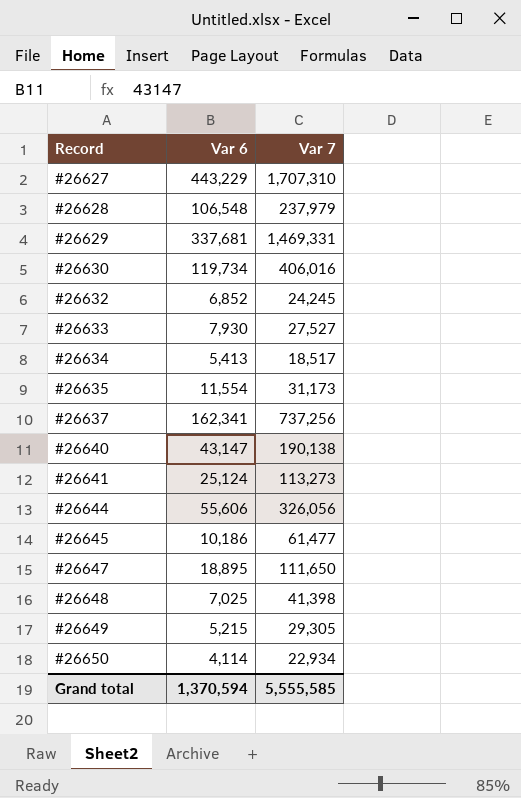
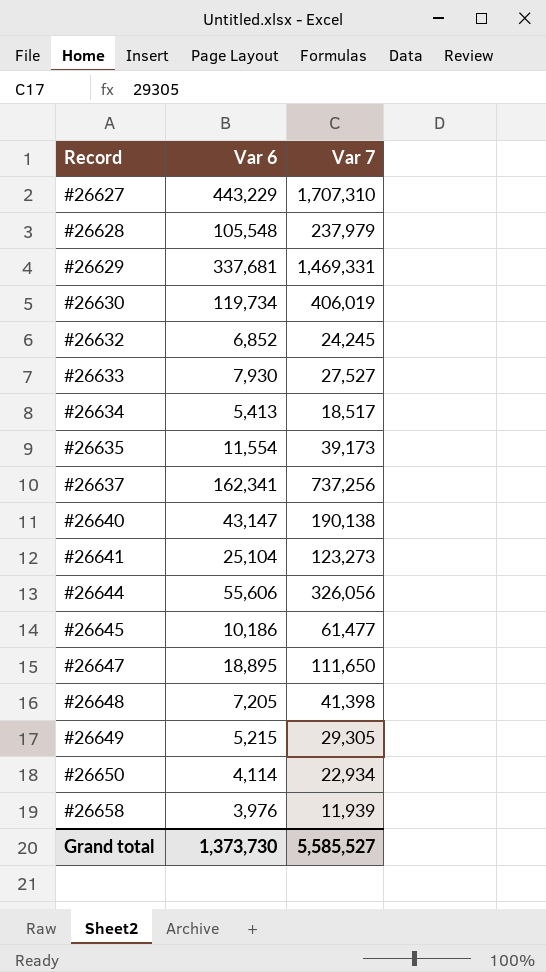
#26628 | Var 6: 106,548 -> 105,548
#26630 | Var 7: 406,016 -> 406,019
#26635 | Var 7: 31,173 -> 39,173
#26641 | Var 6: 25,124 -> 25,104
#26641 | Var 7: 113,273 -> 123,273
#26648 | Var 6: 7,025 -> 7,205
row #26658: none -> 3,976 | 11,939
Grand total | Var 6: 1,370,594 -> 1,373,730
Grand total | Var 7: 5,555,585 -> 5,585,527

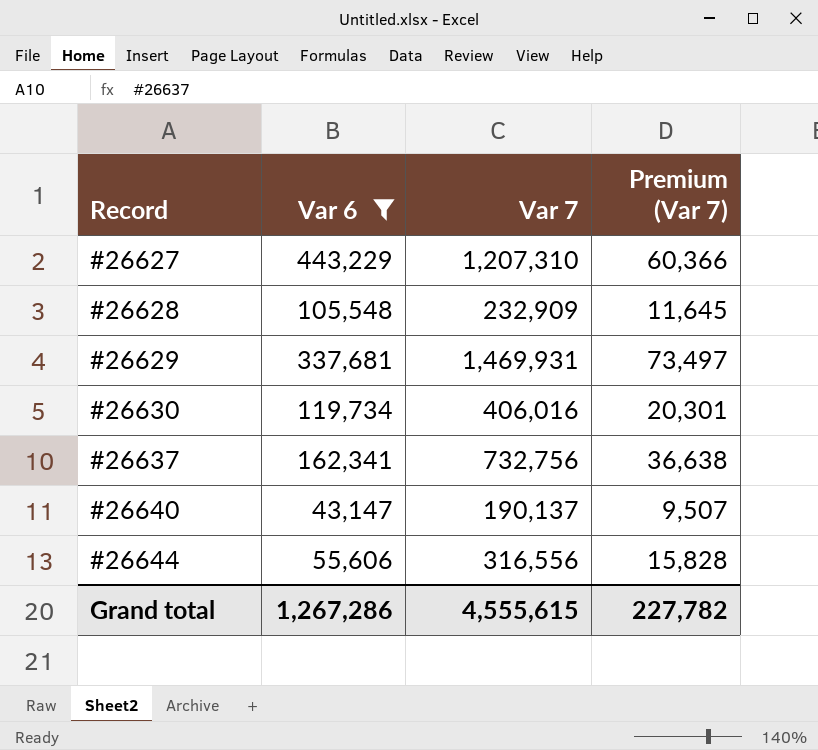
filter: none -> Var 6 >= 43,147
column Premium (Var 7) | formula: none -> [Var 7] * 0.05
#26627 | Var 7: 1,707,310 -> 1,207,310
#26628 | Var 7: 237,979 -> 232,909
#26629 | Var 7: 1,469,331 -> 1,469,931
#26630 | Var 7: 406,019 -> 406,016
#26637 | Var 7: 737,256 -> 732,756
#26640 | Var 7: 190,138 -> 190,137
#26644 | Var 7: 326,056 -> 316,556
Grand total | Var 6: 1,373,730 -> 1,267,286
Grand total | Var 7: 5,585,527 -> 4,555,615

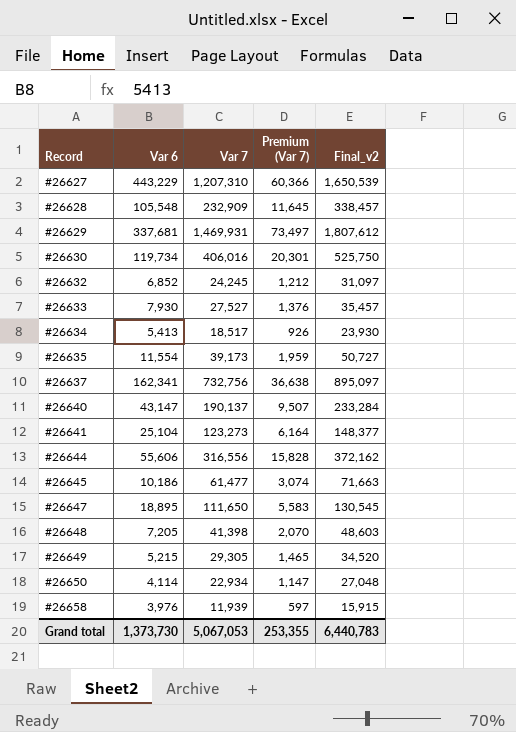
filter: Var 6 >= 43,147 -> none
column Final_v2 | formula: none -> [Var 6] + [Var 7]
Grand total | Var 6: 1,267,286 -> 1,373,730
Grand total | Var 7: 4,555,615 -> 5,067,053
Grand total | Premium (Var 7): 227,782 -> 253,355

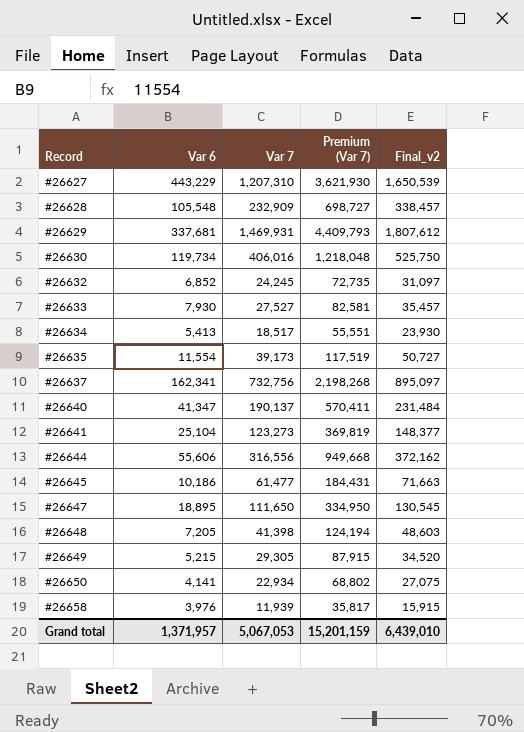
column Premium (Var 7) | formula: [Var 7] * 0.05 -> [Var 7] * 3
#26640 | Var 6: 43,147 -> 41,347
#26640 | Final_v2: 233,284 -> 231,484
#26650 | Var 6: 4,114 -> 4,141
#26650 | Final_v2: 27,048 -> 27,075
Grand total | Var 6: 1,373,730 -> 1,371,957
Grand total | Premium (Var 7): 253,355 -> 15,201,159
Grand total | Final_v2: 6,440,783 -> 6,439,010

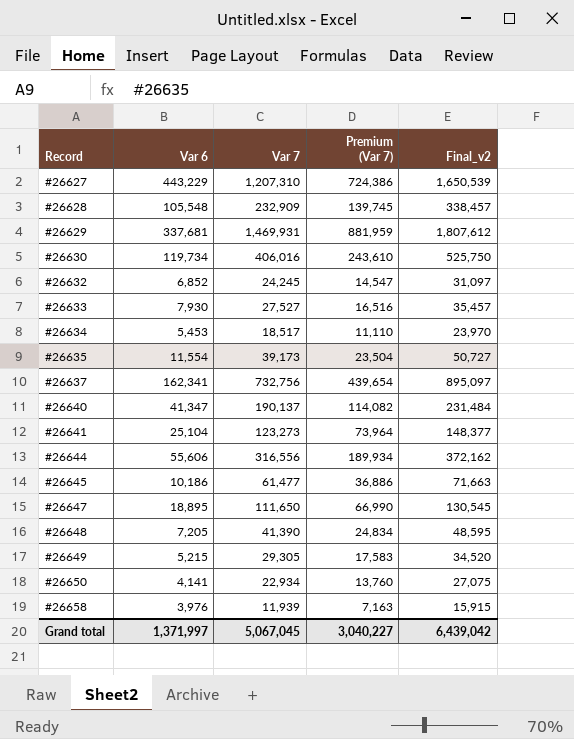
column Premium (Var 7) | formula: [Var 7] * 3 -> [Var 7] * 0.6
#26634 | Var 6: 5,413 -> 5,453
#26634 | Final_v2: 23,930 -> 23,970
#26648 | Var 7: 41,398 -> 41,390
#26648 | Final_v2: 48,603 -> 48,595
Grand total | Var 6: 1,371,957 -> 1,371,997
Grand total | Var 7: 5,067,053 -> 5,067,045
Grand total | Premium (Var 7): 15,201,159 -> 3,040,227
Grand total | Final_v2: 6,439,010 -> 6,439,042

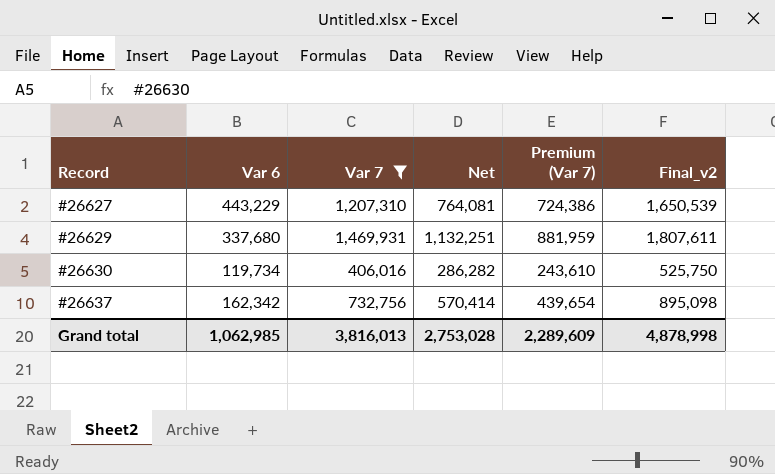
filter: none -> Var 7 >= 406,016
column Net | formula: none -> [Var 7] - [Var 6]
#26629 | Var 6: 337,681 -> 337,680
#26629 | Final_v2: 1,807,612 -> 1,807,611
#26637 | Var 6: 162,341 -> 162,342
#26637 | Final_v2: 895,097 -> 895,098
Grand total | Var 6: 1,371,997 -> 1,062,985
Grand total | Var 7: 5,067,045 -> 3,816,013
Grand total | Premium (Var 7): 3,040,227 -> 2,289,609
Grand total | Final_v2: 6,439,042 -> 4,878,998

